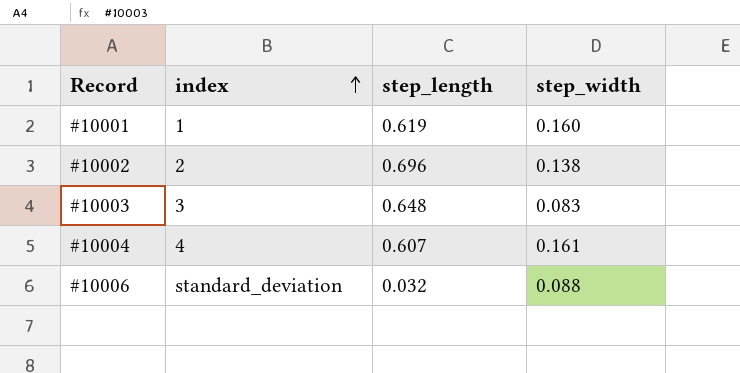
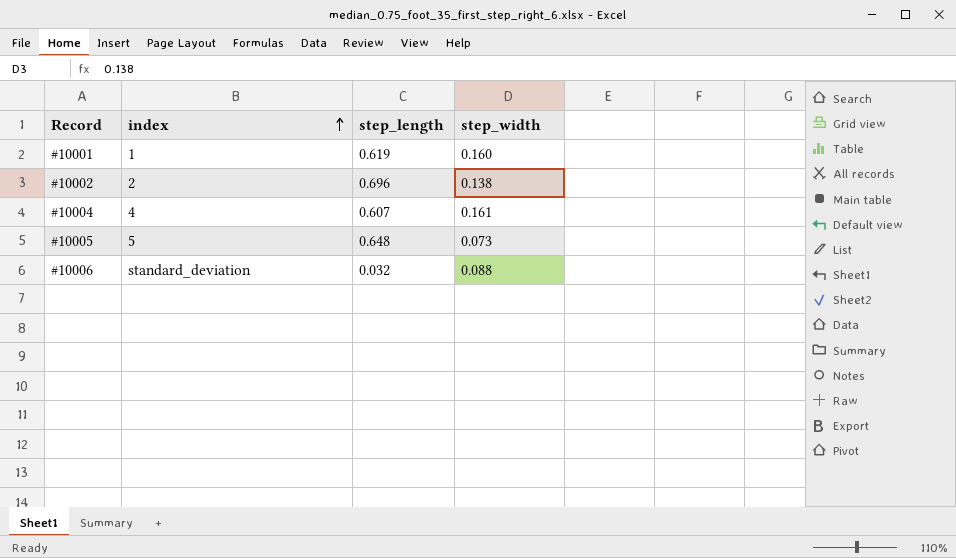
row #10003: 3 | 0.648 | 0.083 -> none
row #10005: none -> 5 | 0.648 | 0.073

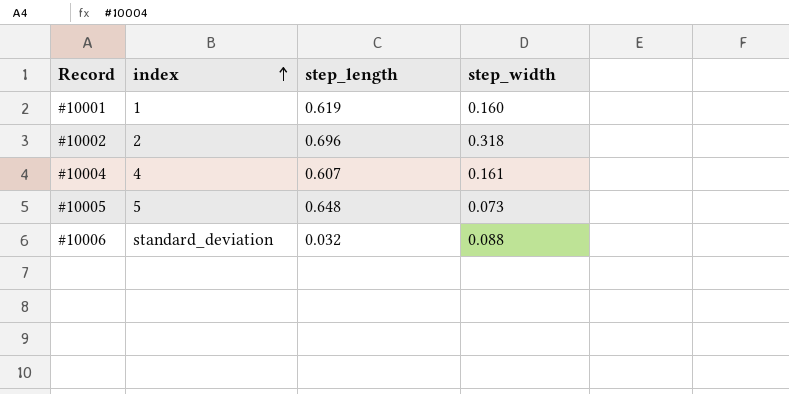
#10002 | step_width: 0.138 -> 0.318

